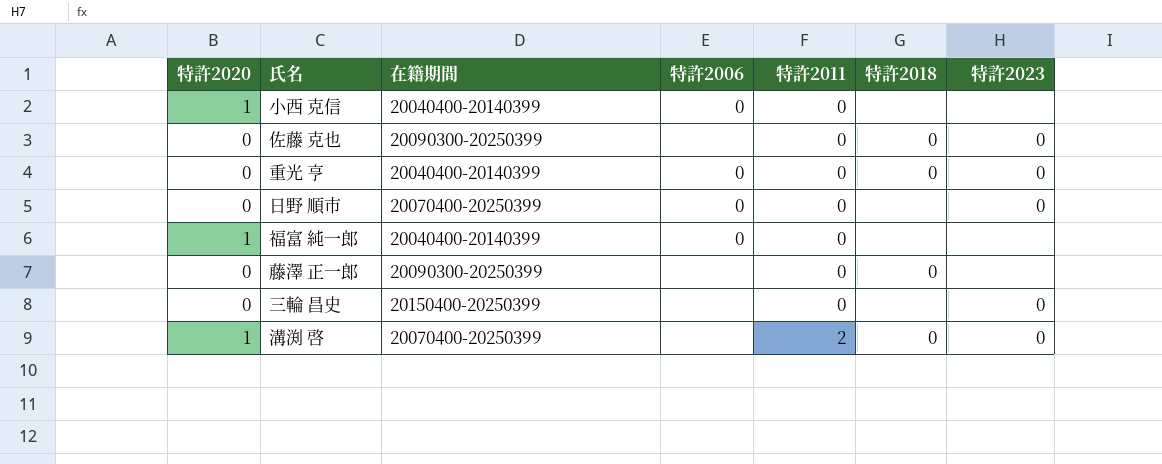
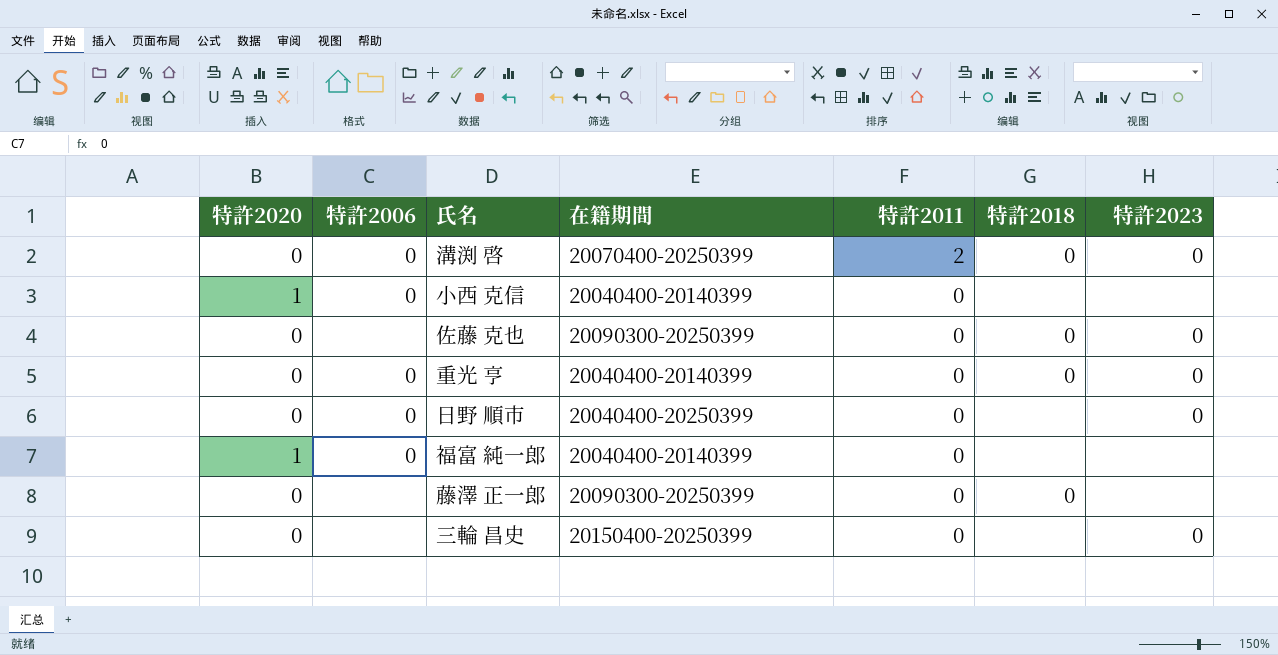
row order: 特許2011 ascending -> 特許2011 descending
column 特許2006 | position: 4 -> 2
溝渕 啓 | 特許2020: 1 -> 0
溝渕 啓 | 特許2006: none -> 0
日野 順市 | 在籍期間: 20070400-20250399 -> 20040400-20250399

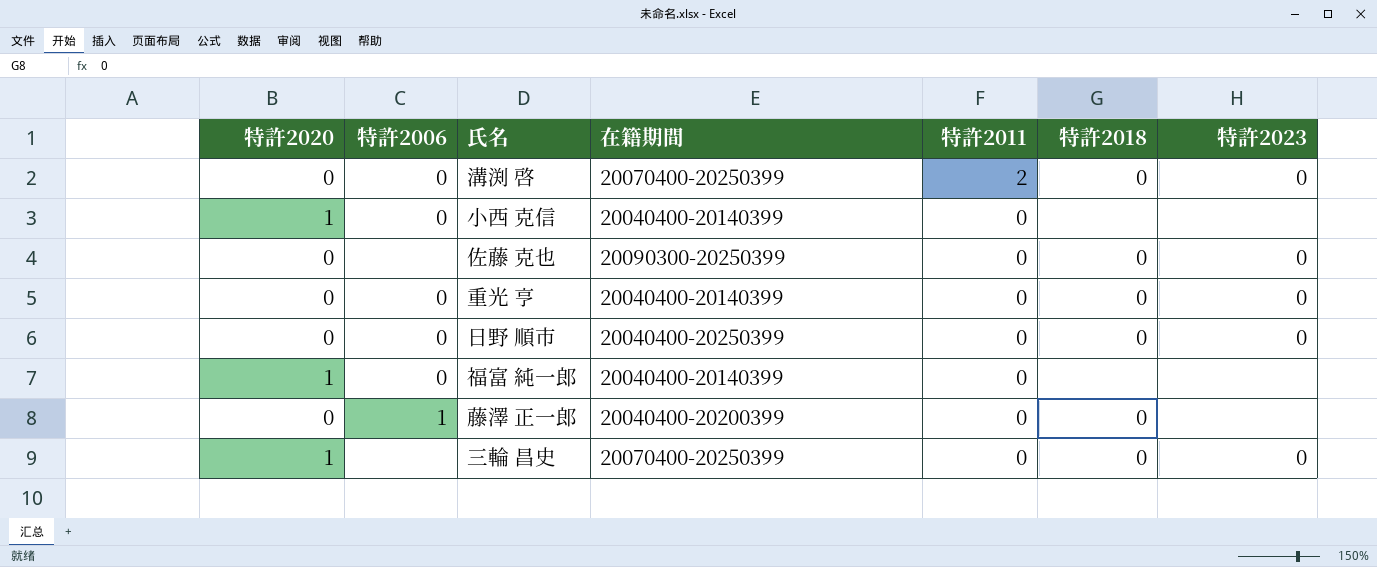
日野 順市 | 特許2018: none -> 0
藤澤 正一郎 | 特許2006: none -> 1
藤澤 正一郎 | 在籍期間: 20090300-20250399 -> 20040400-20200399
三輪 昌史 | 特許2020: 0 -> 1
三輪 昌史 | 在籍期間: 20150400-20250399 -> 20070400-20250399
三輪 昌史 | 特許2018: none -> 0

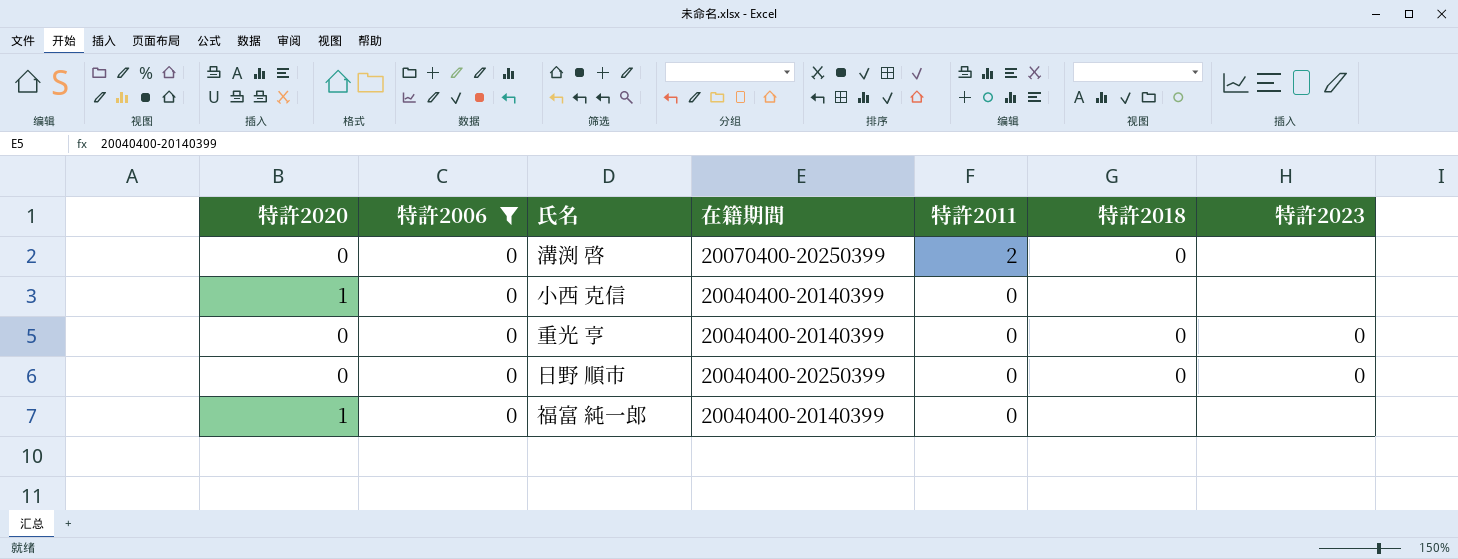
filter: none -> 特許2006 = 0
溝渕 啓 | 特許2023: 0 -> none

